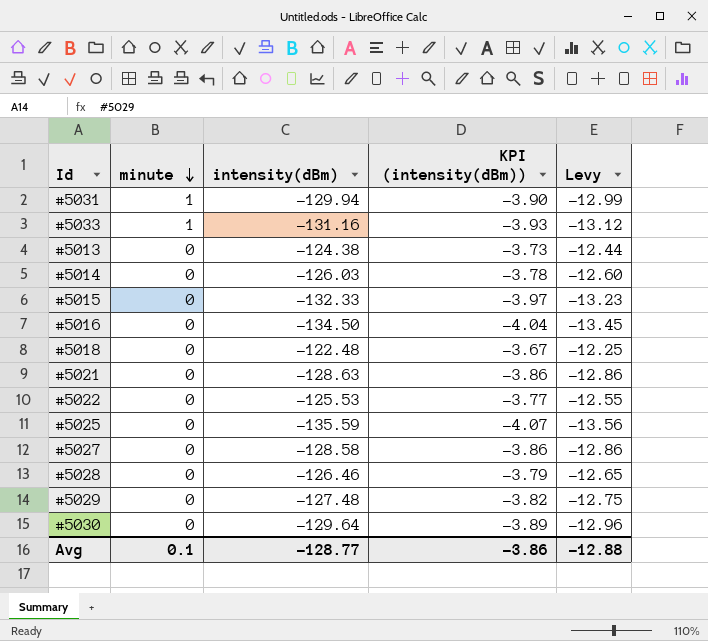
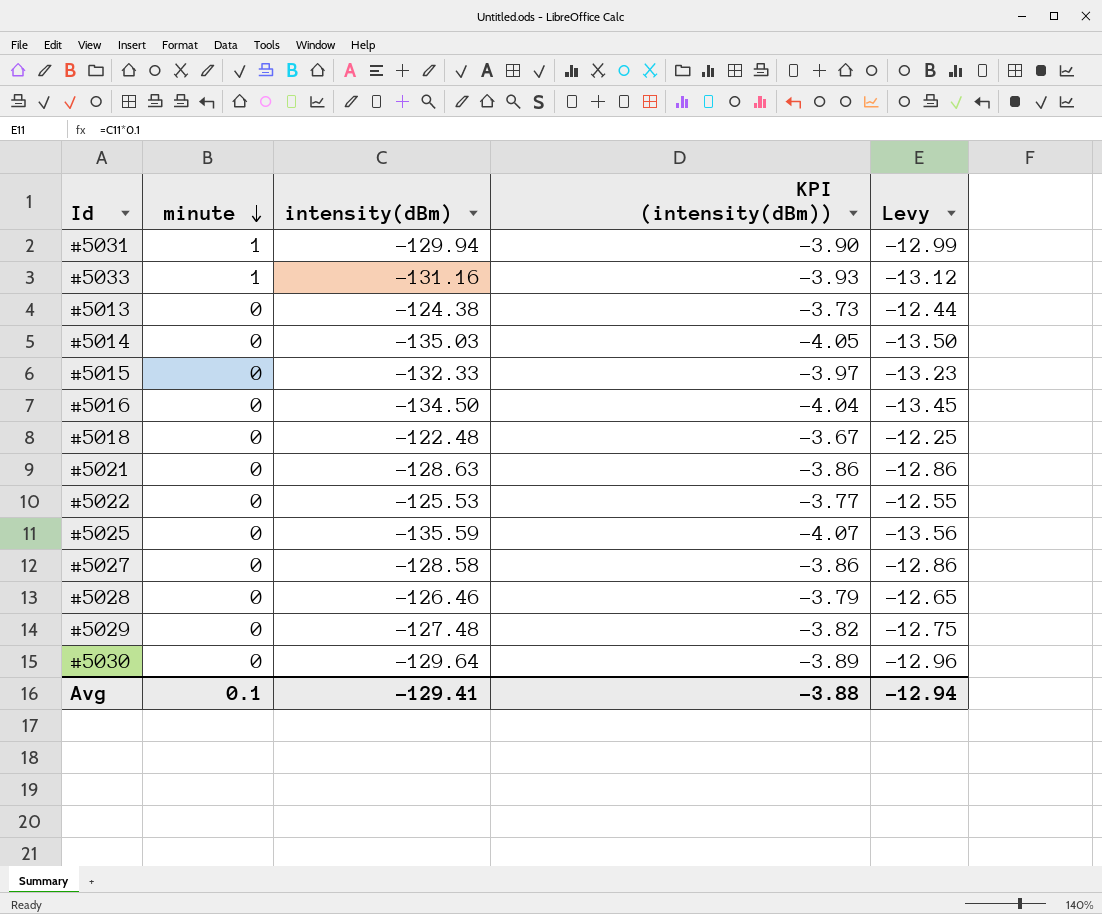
#5014 | intensity(dBm): -126.03 -> -135.03
#5014 | KPI (intensity(dBm)): -3.78 -> -4.05
#5014 | Levy: -12.60 -> -13.50
Avg | intensity(dBm): -128.77 -> -129.41
Avg | KPI (intensity(dBm)): -3.86 -> -3.88
Avg | Levy: -12.88 -> -12.94

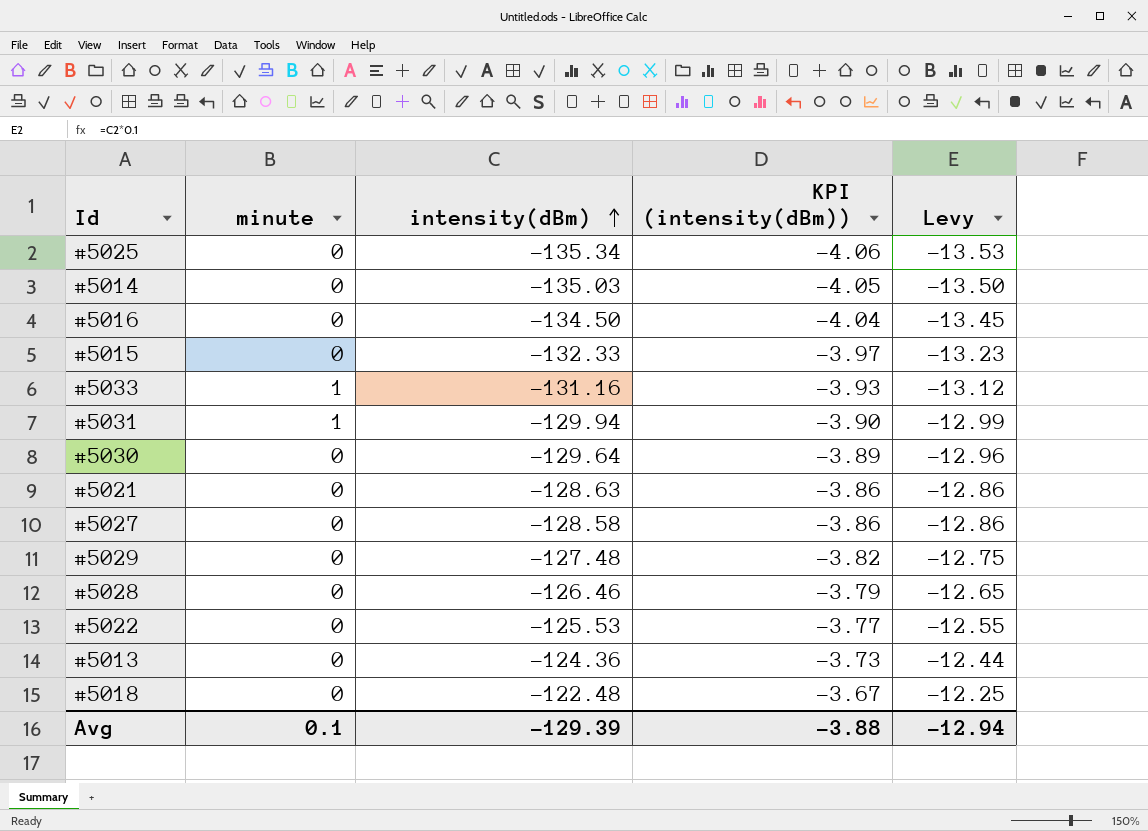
row order: minute descending -> intensity(dBm) ascending
#5025 | intensity(dBm): -135.59 -> -135.34
#5025 | KPI (intensity(dBm)): -4.07 -> -4.06
#5025 | Levy: -13.56 -> -13.53
#5013 | intensity(dBm): -124.38 -> -124.36
Avg | intensity(dBm): -129.41 -> -129.39

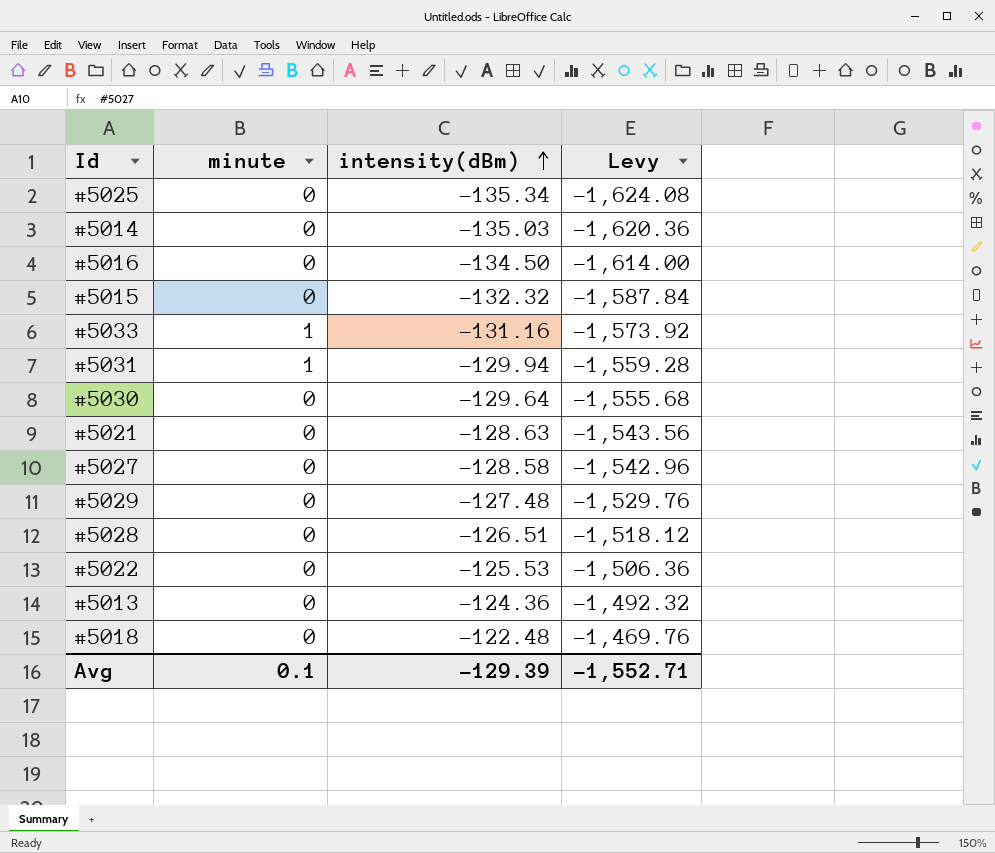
column KPI (intensity(dBm)) | formula: [intensity(dBm)] * 0.03 -> none
column Levy | formula: [intensity(dBm)] * 0.1 -> [intensity(dBm)] * 12
#5015 | intensity(dBm): -132.33 -> -132.32
#5028 | intensity(dBm): -126.46 -> -126.51
Avg | Levy: -12.94 -> -1,552.71

